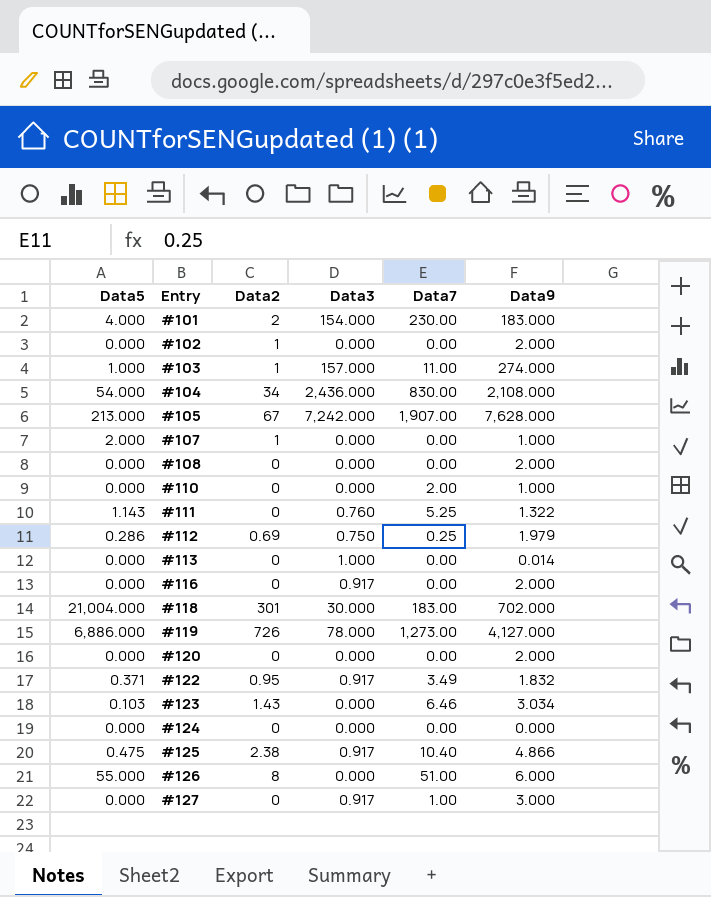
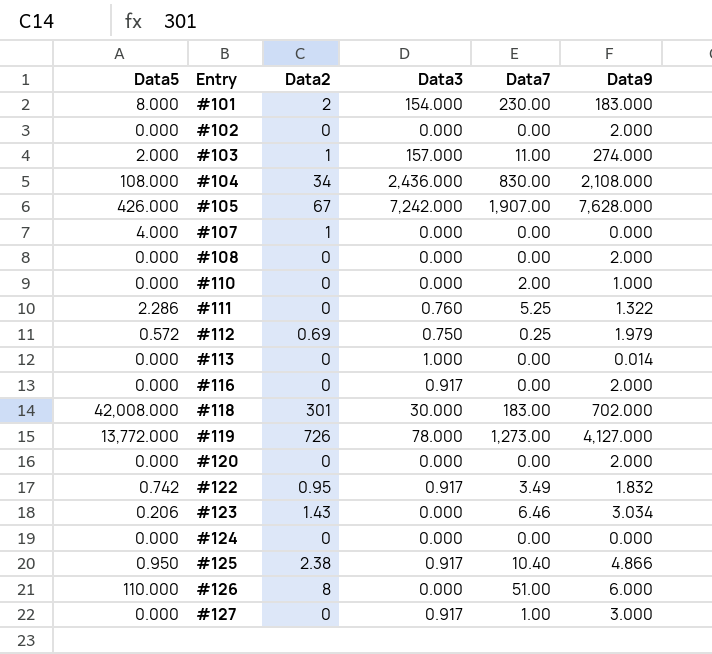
#101 | Data5: 4.000 -> 8.000
#102 | Data2: 1 -> 0
#103 | Data5: 1.000 -> 2.000
#104 | Data5: 54.000 -> 108.000
#105 | Data5: 213.000 -> 426.000
#107 | Data5: 2.000 -> 4.000
#107 | Data9: 1.000 -> 0.000
#111 | Data5: 1.143 -> 2.286
#112 | Data5: 0.286 -> 0.572
#118 | Data5: 21,004.000 -> 42,008.000
#119 | Data5: 6,886.000 -> 13,772.000
#122 | Data5: 0.371 -> 0.742
#123 | Data5: 0.103 -> 0.206
#125 | Data5: 0.475 -> 0.950
#126 | Data5: 55.000 -> 110.000

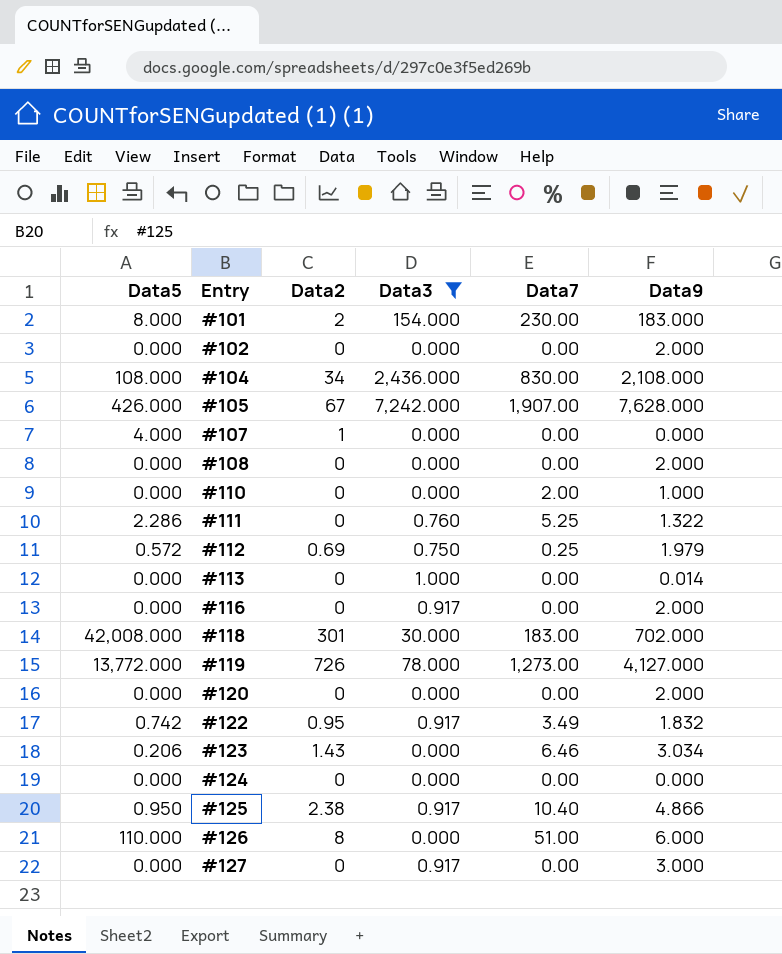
filter: none -> Data3 != 157.000
#127 | Data7: 1.00 -> 0.00

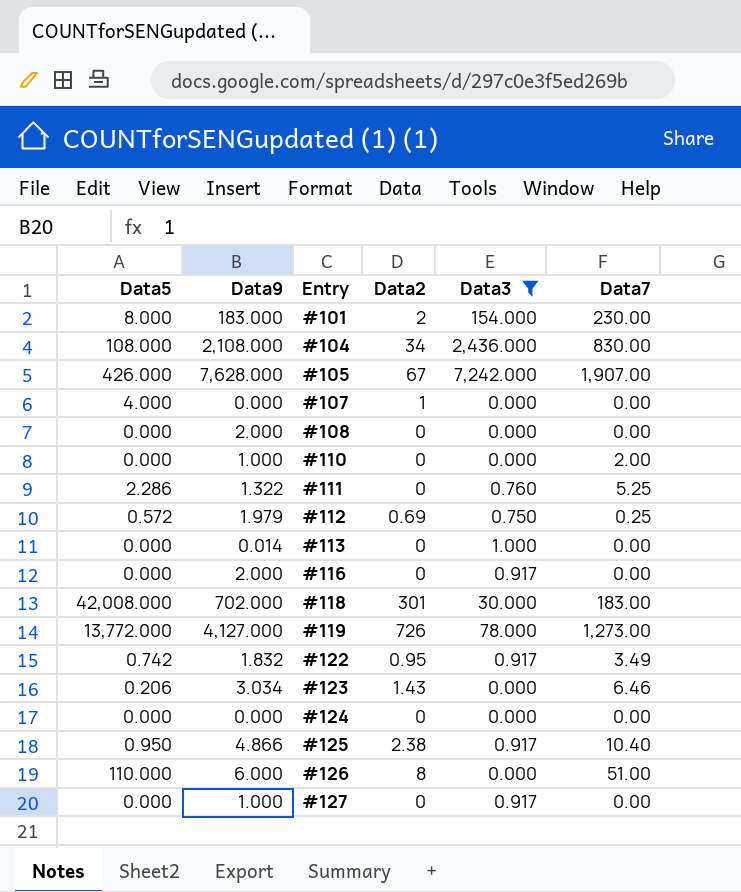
column Data9 | position: 6 -> 2
row #102: 0.000 | 0 | 0.000 | 0.00 | 2.000 -> none
row #120: 0.000 | 0 | 0.000 | 0.00 | 2.000 -> none
#127 | Data9: 3.000 -> 1.000

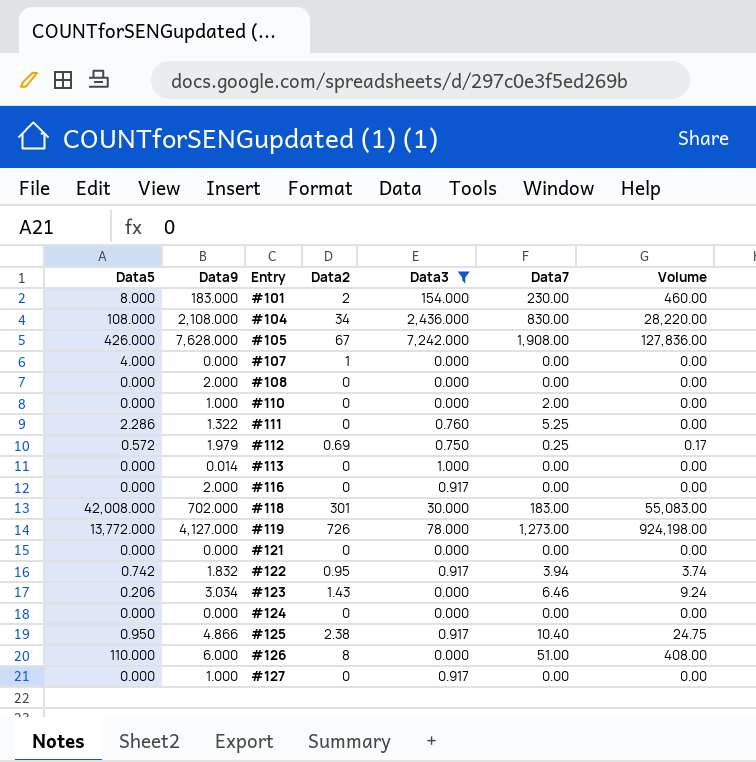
column Volume | formula: none -> [Data2] * [Data7]
#105 | Data7: 1,907.00 -> 1,908.00
row #121: none -> 0.000 | 0.000 | 0 | 0.000 | 0.00 | 0.00
#122 | Data7: 3.49 -> 3.94

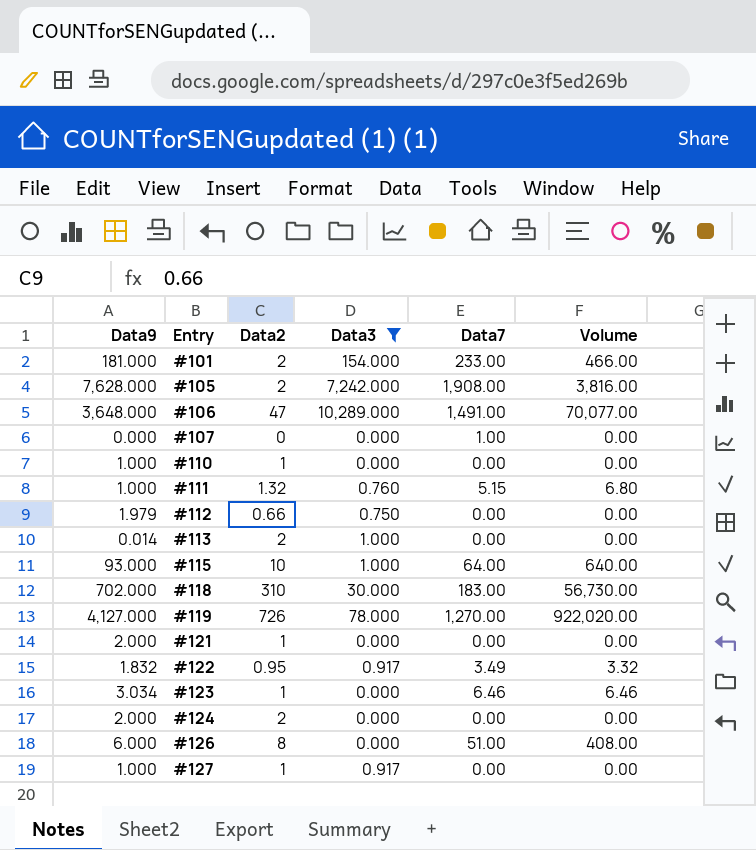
column Data5 | position: 1 -> none
row #104: 108.000 | 2,108.000 | 34 | 2,436.000 | 830.00 | 28,220.00 -> none
row #108: 0.000 | 2.000 | 0 | 0.000 | 0.00 | 0.00 -> none
row #116: 0.000 | 2.000 | 0 | 0.917 | 0.00 | 0.00 -> none
row #125: 0.950 | 4.866 | 2.38 | 0.917 | 10.40 | 24.75 -> none
#101 | Data9: 183.000 -> 181.000
#101 | Data7: 230.00 -> 233.00
#101 | Volume: 460.00 -> 466.00
#105 | Data2: 67 -> 2
#105 | Volume: 127,836.00 -> 3,816.00
row #106: none -> 3,648.000 | 47 | 10,289.000 | 1,491.00 | 70,077.00
#107 | Data2: 1 -> 0
#107 | Data7: 0.00 -> 1.00
#110 | Data2: 0 -> 1
#110 | Data7: 2.00 -> 0.00
#111 | Data9: 1.322 -> 1.000
#111 | Data2: 0 -> 1.32
#111 | Data7: 5.25 -> 5.15
#111 | Volume: 0.00 -> 6.80
#112 | Data2: 0.69 -> 0.66
#112 | Data7: 0.25 -> 0.00
#112 | Volume: 0.17 -> 0.00
#113 | Data2: 0 -> 2
row #115: none -> 93.000 | 10 | 1.000 | 64.00 | 640.00
#118 | Data2: 301 -> 310
#118 | Volume: 55,083.00 -> 56,730.00
#119 | Data7: 1,273.00 -> 1,270.00
#119 | Volume: 924,198.00 -> 922,020.00
#121 | Data9: 0.000 -> 2.000
#121 | Data2: 0 -> 1
#122 | Data7: 3.94 -> 3.49
#122 | Volume: 3.74 -> 3.32
#123 | Data2: 1.43 -> 1
#123 | Volume: 9.24 -> 6.46
#124 | Data9: 0.000 -> 2.000
#124 | Data2: 0 -> 2
#127 | Data2: 0 -> 1

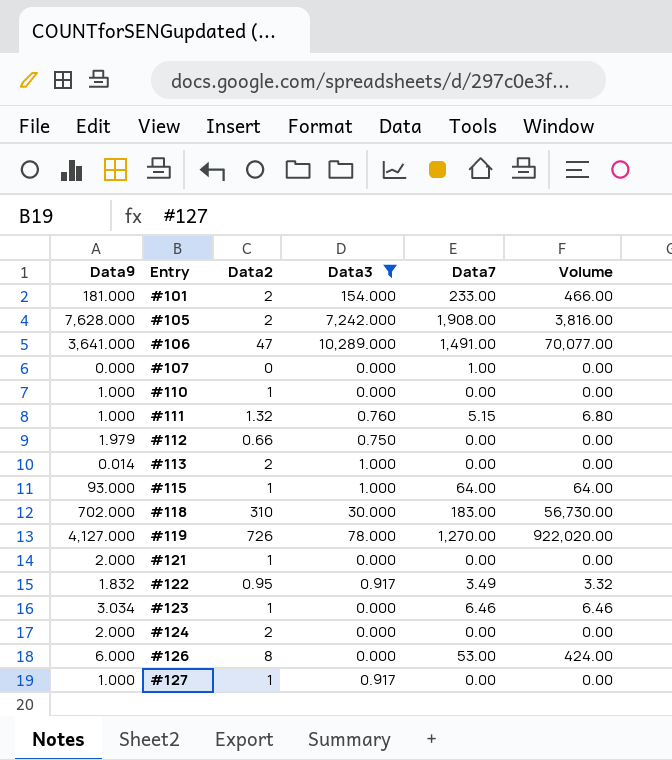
#106 | Data9: 3,648.000 -> 3,641.000
#115 | Data2: 10 -> 1
#115 | Volume: 640.00 -> 64.00
#126 | Data7: 51.00 -> 53.00
#126 | Volume: 408.00 -> 424.00

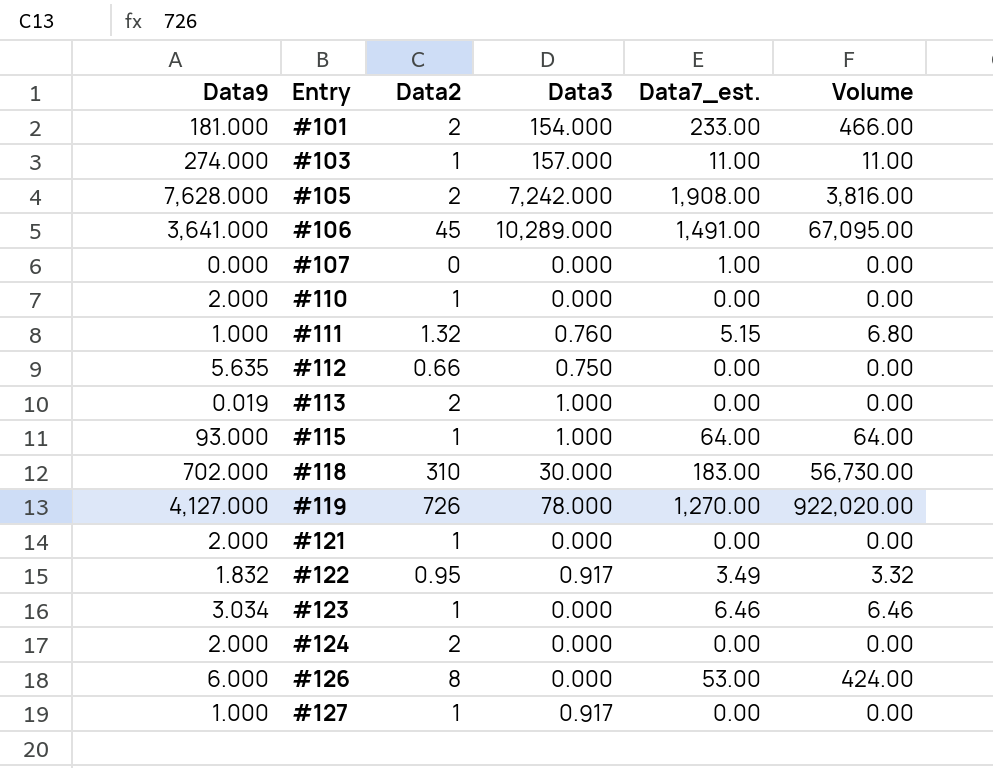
filter: Data3 != 157.000 -> none
column name: Data7 -> Data7_est.
#106 | Data2: 47 -> 45
#106 | Volume: 70,077.00 -> 67,095.00
#110 | Data9: 1.000 -> 2.000
#112 | Data9: 1.979 -> 5.635
#113 | Data9: 0.014 -> 0.019

